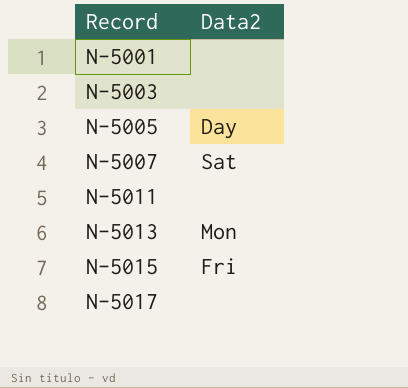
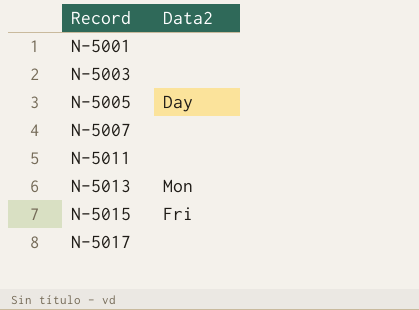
N-5007 | Data2: Sat -> none

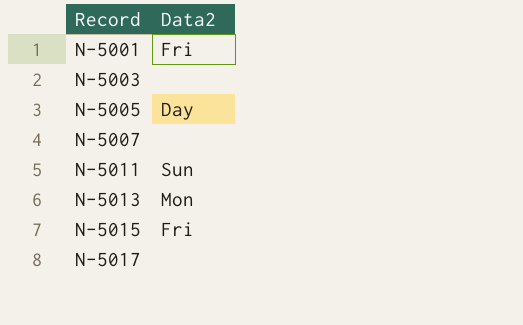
N-5001 | Data2: none -> Fri
N-5011 | Data2: none -> Sun

